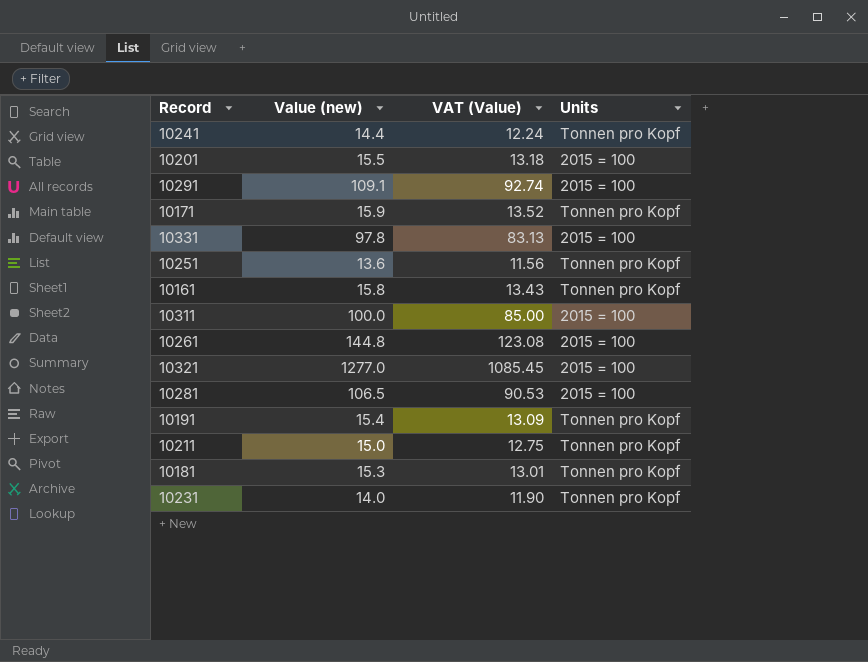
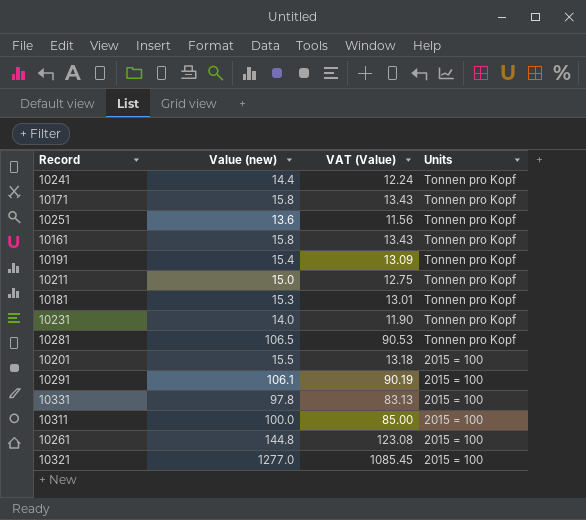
row order: none -> Units descending
10171 | Value (new): 15.9 -> 15.8
10171 | VAT (Value): 13.52 -> 13.43
10281 | Units: 2015 = 100 -> Tonnen pro Kopf
10291 | Value (new): 109.1 -> 106.1
10291 | VAT (Value): 92.74 -> 90.19

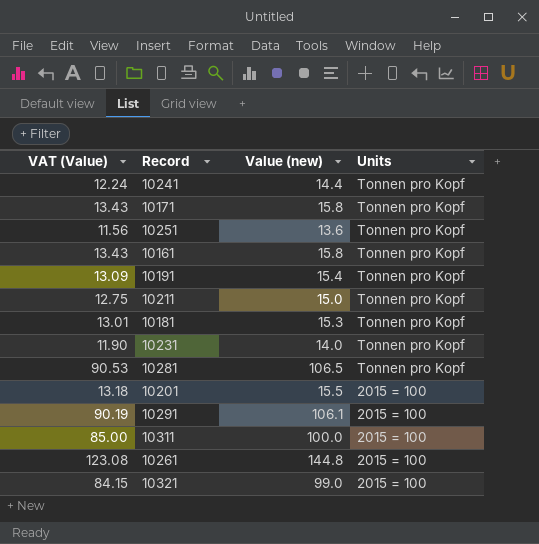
column VAT (Value) | position: 3 -> 1
row 10331: 97.8 | 83.13 | 2015 = 100 -> none
10321 | VAT (Value): 1085.45 -> 84.15
10321 | Value (new): 1277.0 -> 99.0

